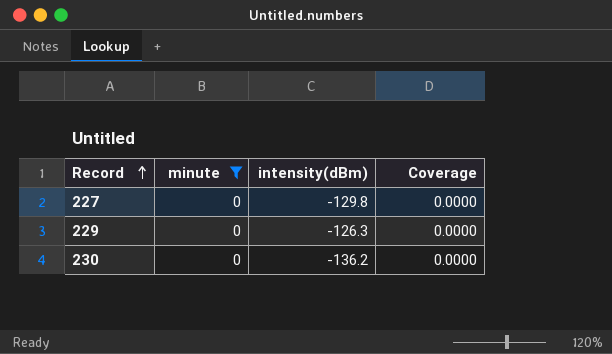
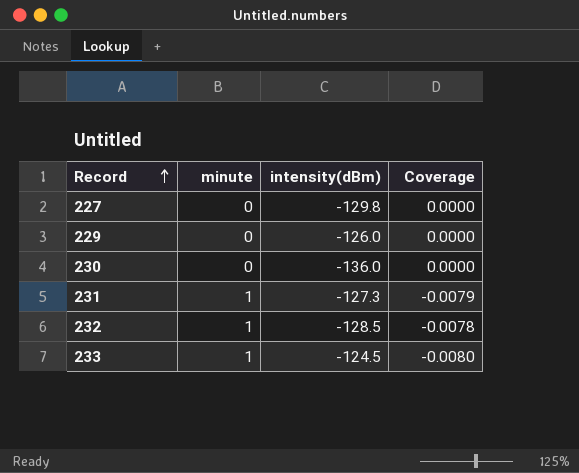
filter: minute = 0 -> none
229 | intensity(dBm): -126.3 -> -126.0
230 | intensity(dBm): -136.2 -> -136.0

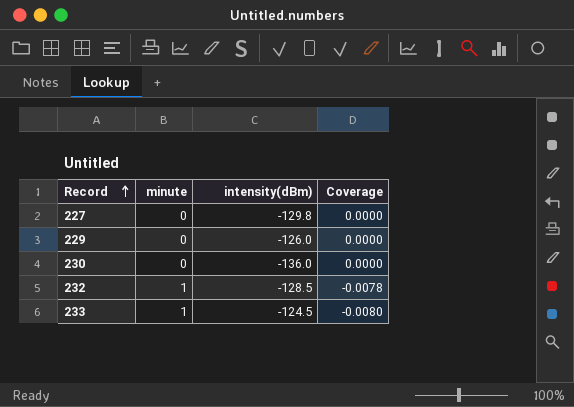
row 231: 1 | -127.3 | -0.0079 -> none

